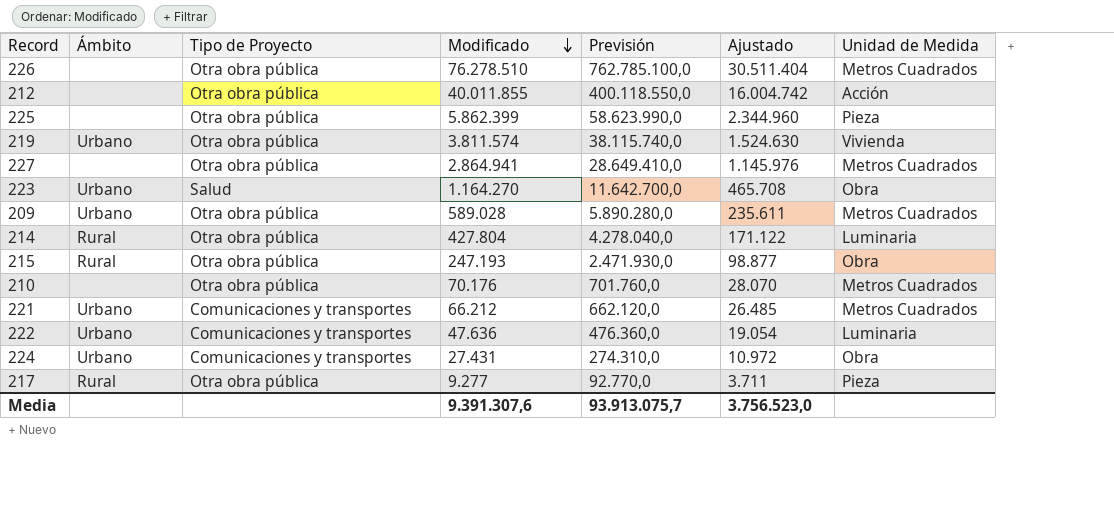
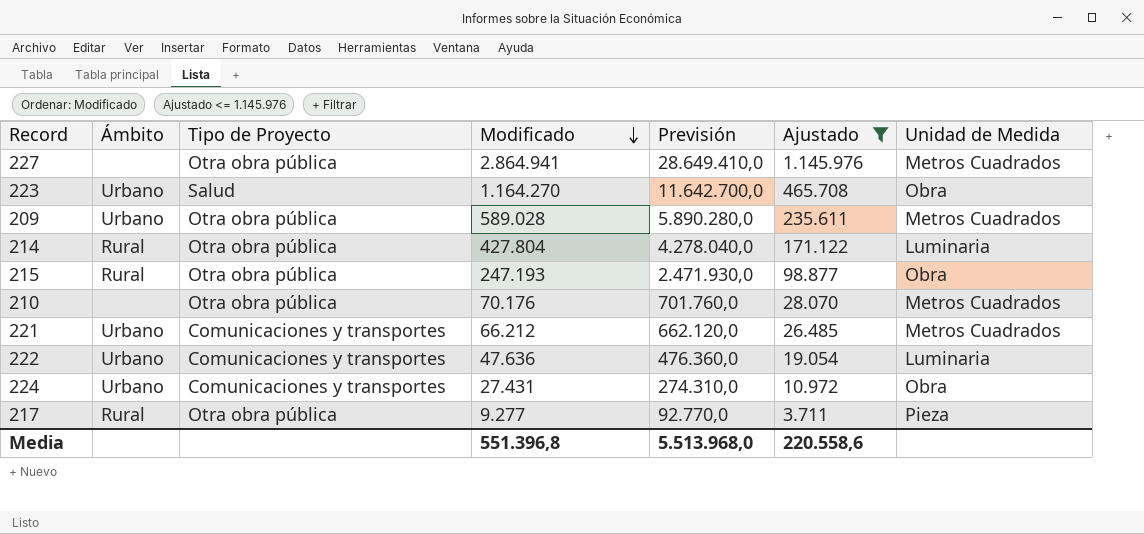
filter: none -> Ajustado <= 1.145.976
Media | Modificado: 9.391.307,6 -> 551.396,8
Media | Previsión: 93.913.075,7 -> 5.513.968,0
Media | Ajustado: 3.756.523,0 -> 220.558,6

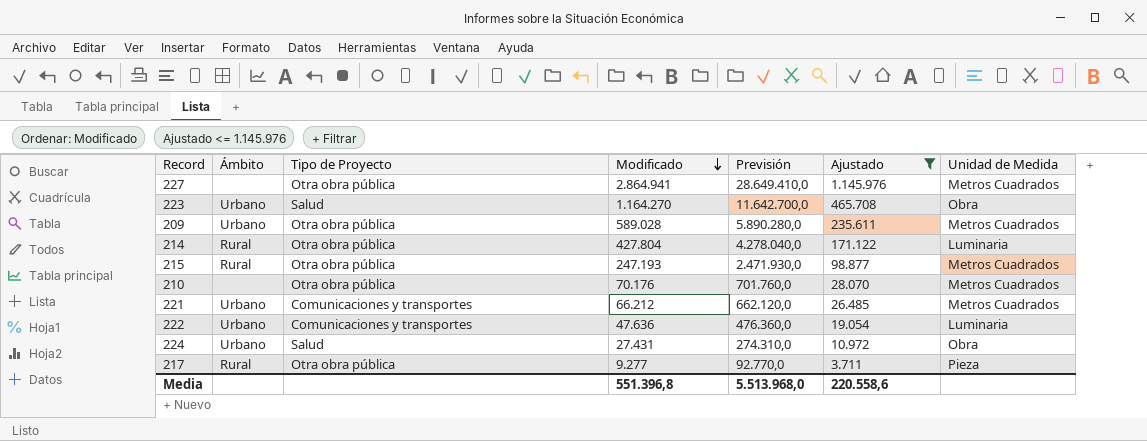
215 | Unidad de Medida: Obra -> Metros Cuadrados
224 | Tipo de Proyecto: Comunicaciones y transportes -> Salud

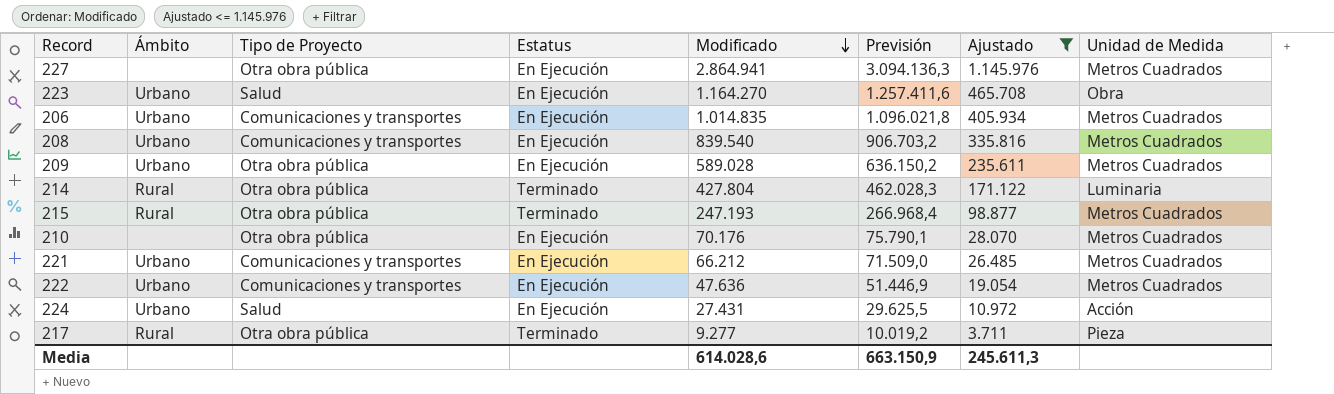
column Estatus | position: none -> 4
column Previsión | formula: [Modificado] * 10 -> [Modificado] * 1,08
row 206: none -> Urbano | Comunicaciones y transportes | En Ejecución | 1.014.835 | 1.096.021,8 | 405.934 | Metros Cuadrados
row 208: none -> Urbano | Comunicaciones y transportes | En Ejecución | 839.540 | 906.703,2 | 335.816 | Metros Cuadrados
222 | Unidad de Medida: Luminaria -> Metros Cuadrados
224 | Unidad de Medida: Obra -> Acción
Media | Modificado: 551.396,8 -> 614.028,6
Media | Previsión: 5.513.968,0 -> 663.150,9
Media | Ajustado: 220.558,6 -> 245.611,3

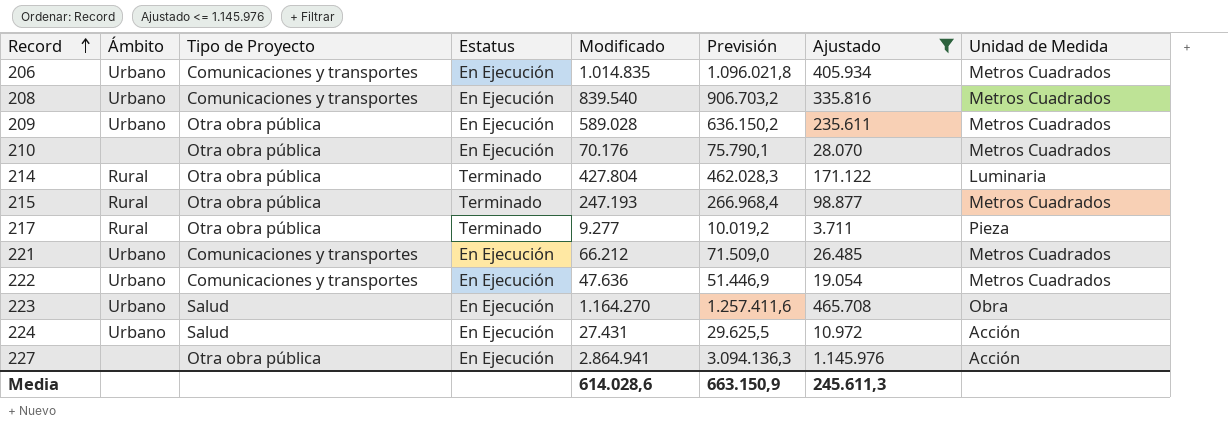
row order: Modificado descending -> Record ascending
227 | Unidad de Medida: Metros Cuadrados -> Acción

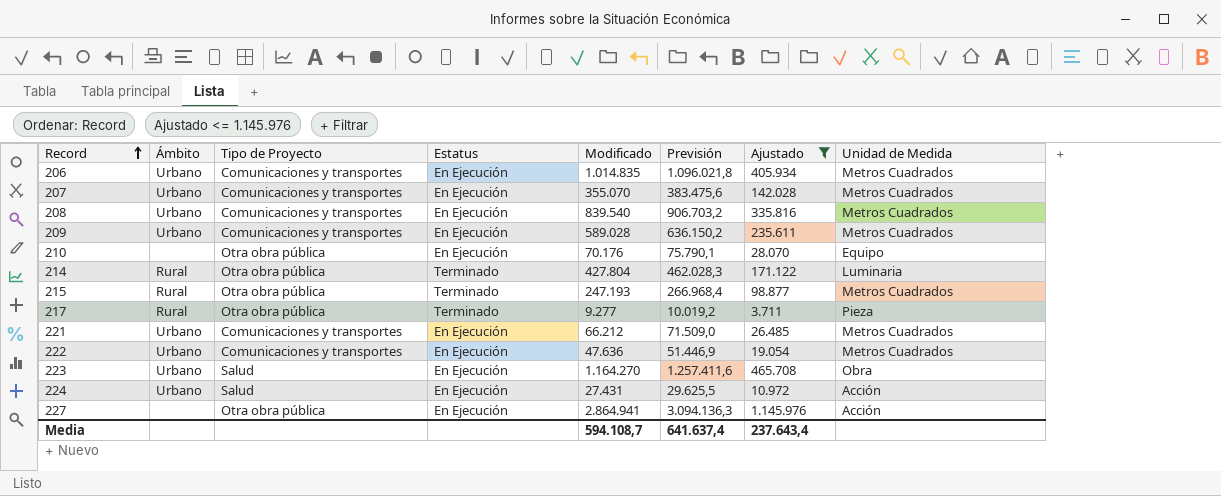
row 207: none -> Urbano | Comunicaciones y transportes | En Ejecución | 355.070 | 383.475,6 | 142.028 | Metros Cuadrados
209 | Tipo de Proyecto: Otra obra pública -> Comunicaciones y transportes
210 | Unidad de Medida: Metros Cuadrados -> Equipo
Media | Modificado: 614.028,6 -> 594.108,7
Media | Previsión: 663.150,9 -> 641.637,4
Media | Ajustado: 245.611,3 -> 237.643,4

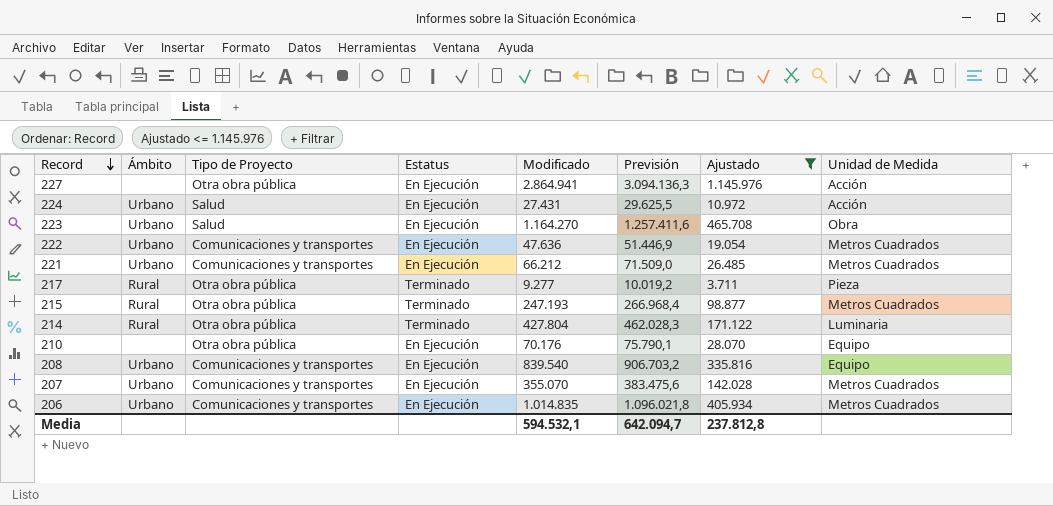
row order: Record ascending -> Record descending
row 209: Urbano | Comunicaciones y transportes | En Ejecución | 589.028 | 636.150,2 | 235.611 | Metros Cuadrados -> none
208 | Unidad de Medida: Metros Cuadrados -> Equipo
Media | Modificado: 594.108,7 -> 594.532,1
Media | Previsión: 641.637,4 -> 642.094,7
Media | Ajustado: 237.643,4 -> 237.812,8

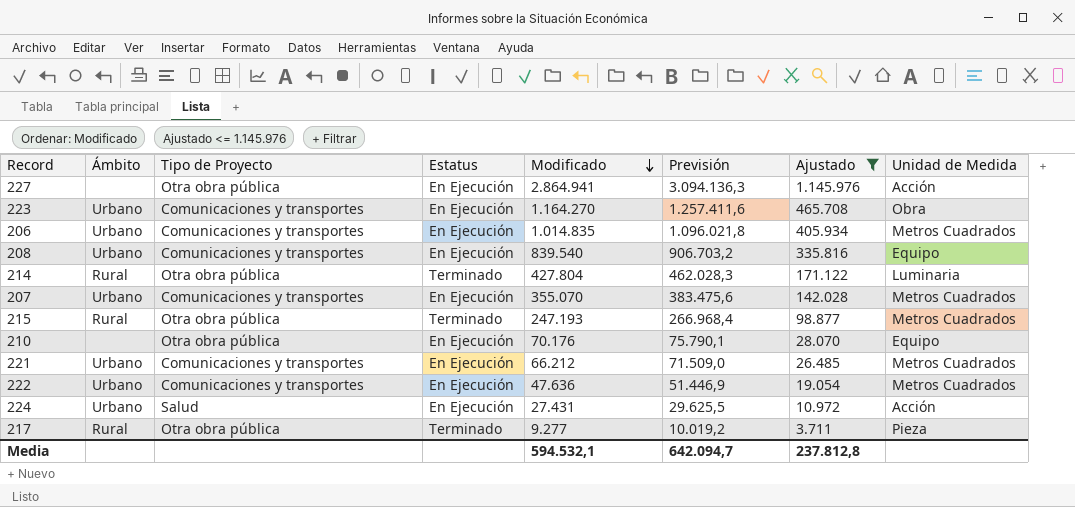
row order: Record descending -> Modificado descending
223 | Tipo de Proyecto: Salud -> Comunicaciones y transportes

